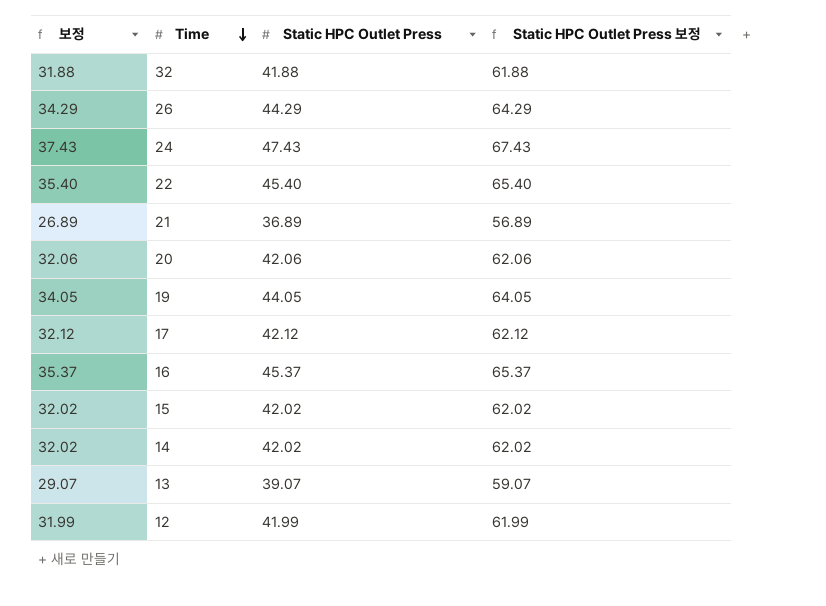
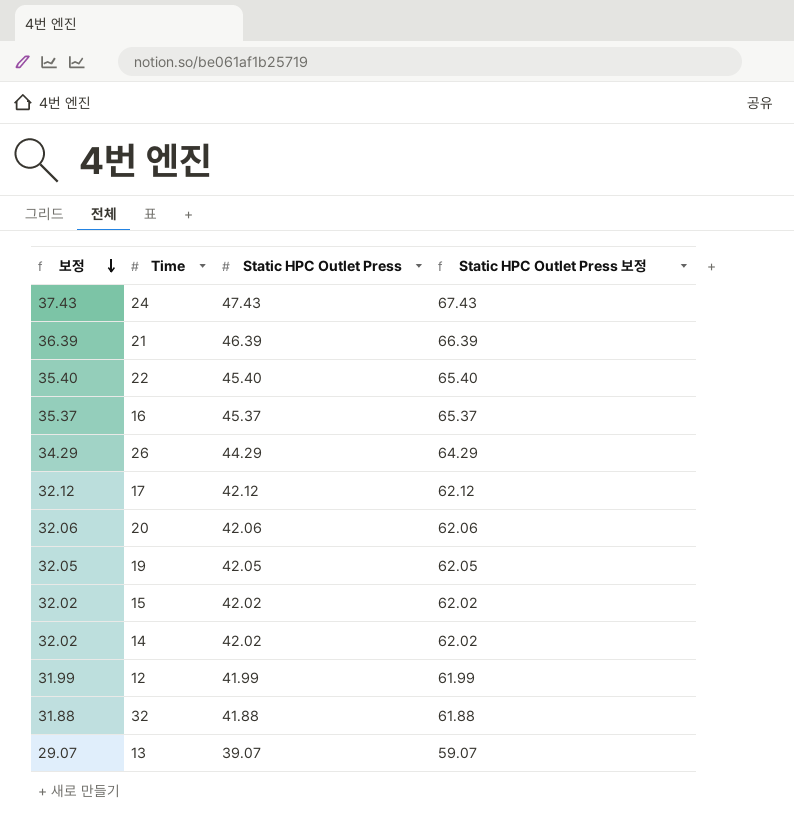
row order: Time descending -> 보정 descending
21 | 보정: 26.89 -> 36.39
21 | Static HPC Outlet Press: 36.89 -> 46.39
21 | Static HPC Outlet Press 보정: 56.89 -> 66.39
19 | 보정: 34.05 -> 32.05
19 | Static HPC Outlet Press: 44.05 -> 42.05
19 | Static HPC Outlet Press 보정: 64.05 -> 62.05

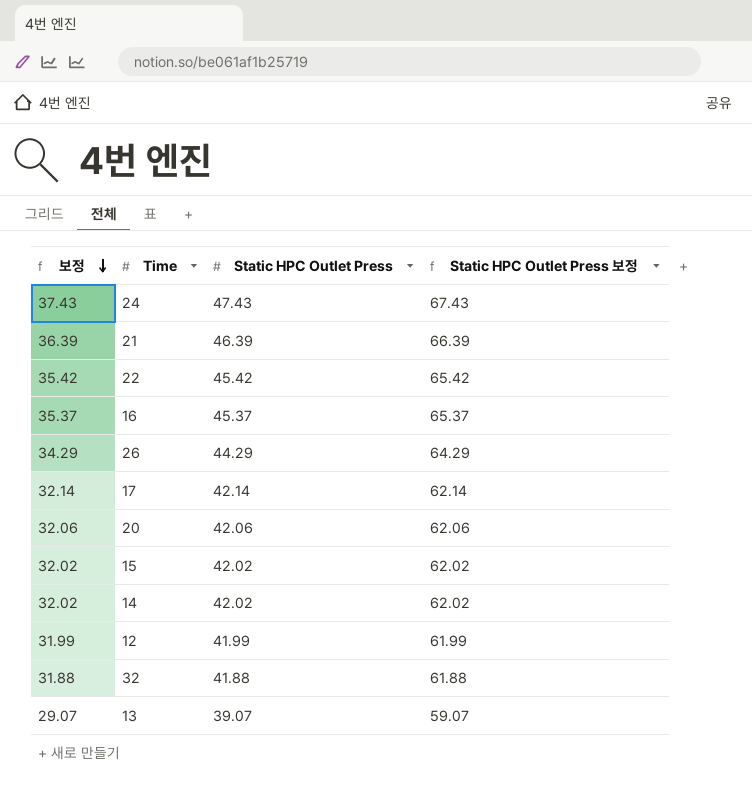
row 19: 32.05 | 42.05 | 62.05 -> none
22 | 보정: 35.40 -> 35.42
22 | Static HPC Outlet Press: 45.40 -> 45.42
22 | Static HPC Outlet Press 보정: 65.40 -> 65.42
17 | 보정: 32.12 -> 32.14
17 | Static HPC Outlet Press: 42.12 -> 42.14
17 | Static HPC Outlet Press 보정: 62.12 -> 62.14

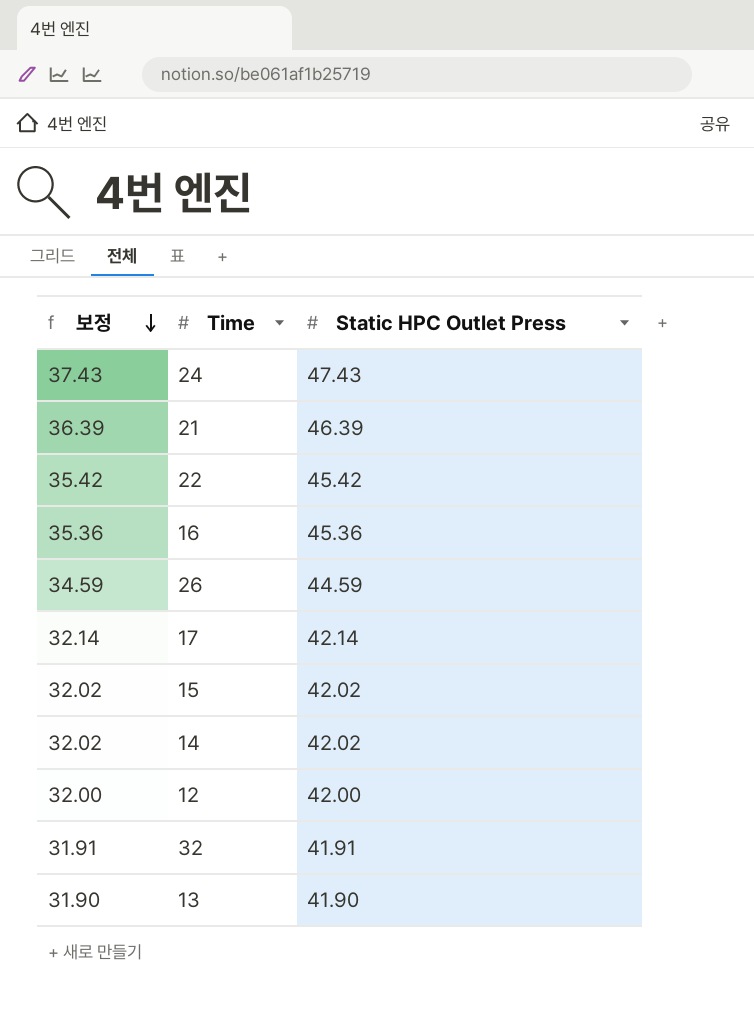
column Static HPC Outlet Press 보정 | formula: [Static HPC Outlet Press] + 20 -> none
row 20: 32.06 | 42.06 | 62.06 -> none
16 | 보정: 35.37 -> 35.36
16 | Static HPC Outlet Press: 45.37 -> 45.36
26 | 보정: 34.29 -> 34.59
26 | Static HPC Outlet Press: 44.29 -> 44.59
12 | 보정: 31.99 -> 32.00
12 | Static HPC Outlet Press: 41.99 -> 42.00
32 | 보정: 31.88 -> 31.91
32 | Static HPC Outlet Press: 41.88 -> 41.91
13 | 보정: 29.07 -> 31.90
13 | Static HPC Outlet Press: 39.07 -> 41.90

